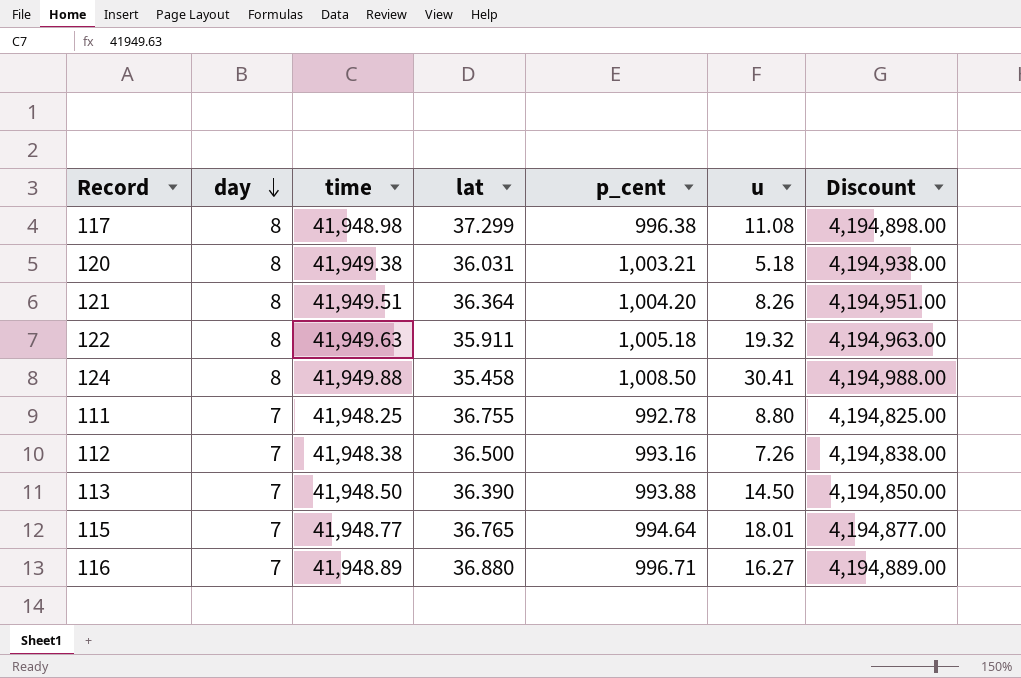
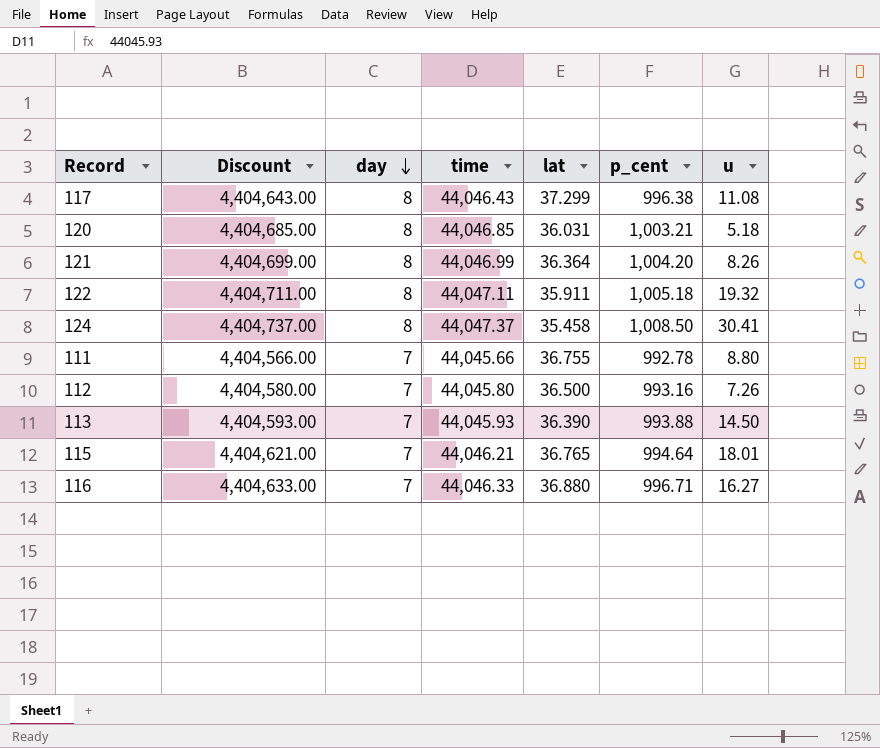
column Discount | position: 7 -> 2
117 | Discount: 4,194,898.00 -> 4,404,643.00
117 | time: 41,948.98 -> 44,046.43
120 | Discount: 4,194,938.00 -> 4,404,685.00
120 | time: 41,949.38 -> 44,046.85
121 | Discount: 4,194,951.00 -> 4,404,699.00
121 | time: 41,949.51 -> 44,046.99
122 | Discount: 4,194,963.00 -> 4,404,711.00
122 | time: 41,949.63 -> 44,047.11
124 | Discount: 4,194,988.00 -> 4,404,737.00
124 | time: 41,949.88 -> 44,047.37
111 | Discount: 4,194,825.00 -> 4,404,566.00
111 | time: 41,948.25 -> 44,045.66
112 | Discount: 4,194,838.00 -> 4,404,580.00
112 | time: 41,948.38 -> 44,045.80
113 | Discount: 4,194,850.00 -> 4,404,593.00
113 | time: 41,948.50 -> 44,045.93
115 | Discount: 4,194,877.00 -> 4,404,621.00
115 | time: 41,948.77 -> 44,046.21
116 | Discount: 4,194,889.00 -> 4,404,633.00
116 | time: 41,948.89 -> 44,046.33

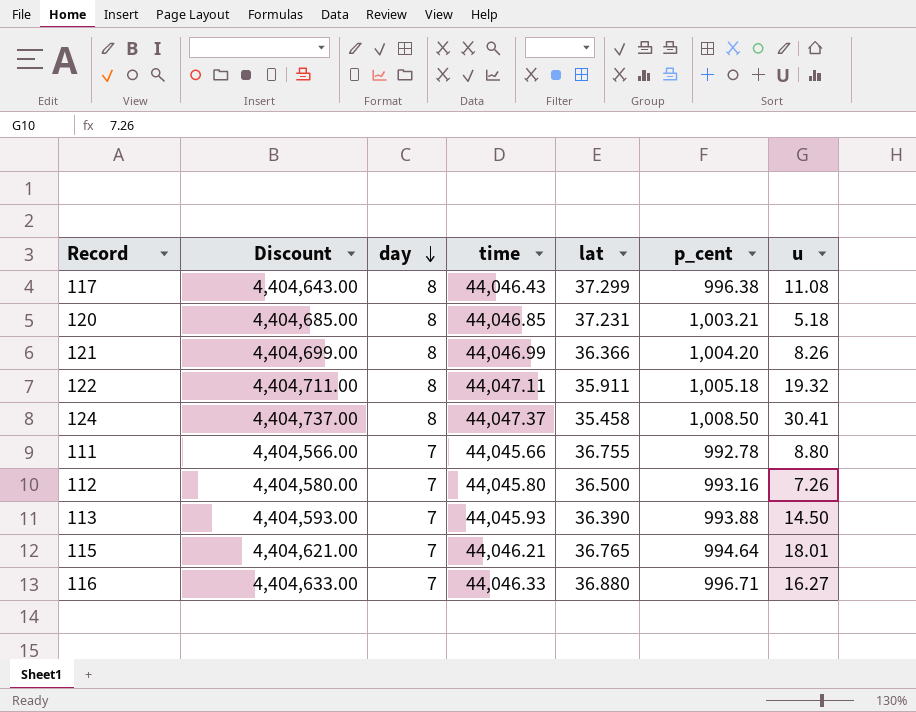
120 | lat: 36.031 -> 37.231
121 | lat: 36.364 -> 36.366

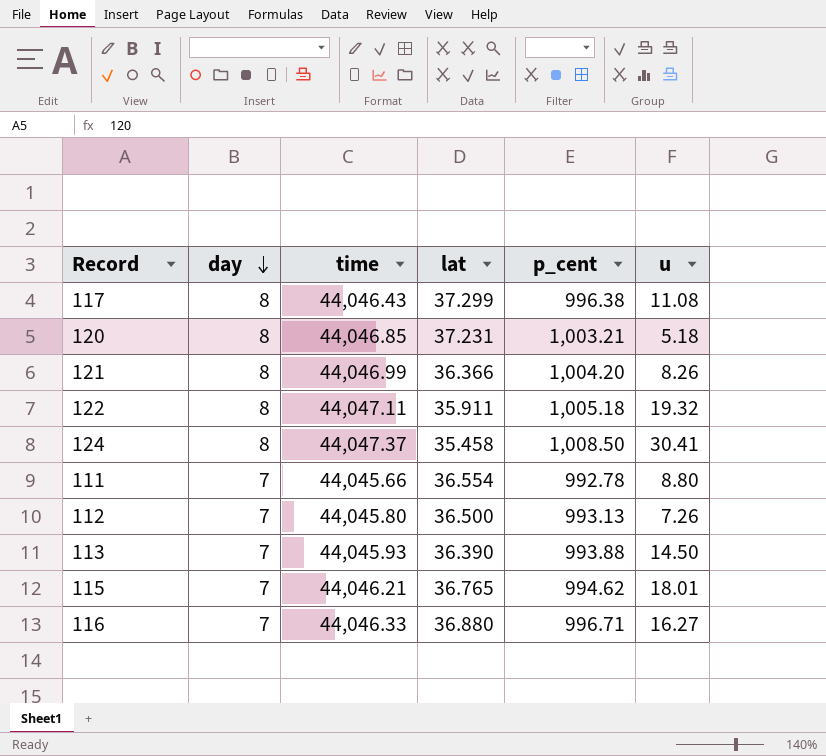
column Discount | formula: [time] * 100 -> none
111 | lat: 36.755 -> 36.554
112 | p_cent: 993.16 -> 993.13
115 | p_cent: 994.64 -> 994.62

